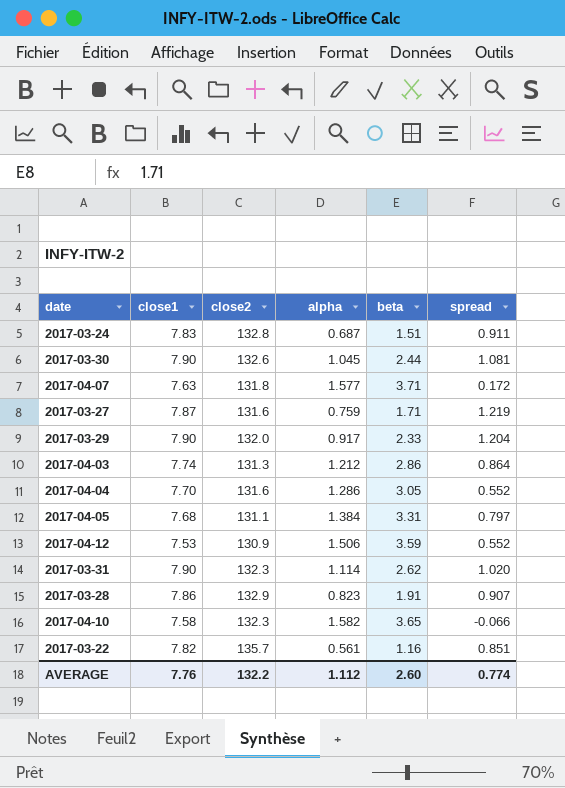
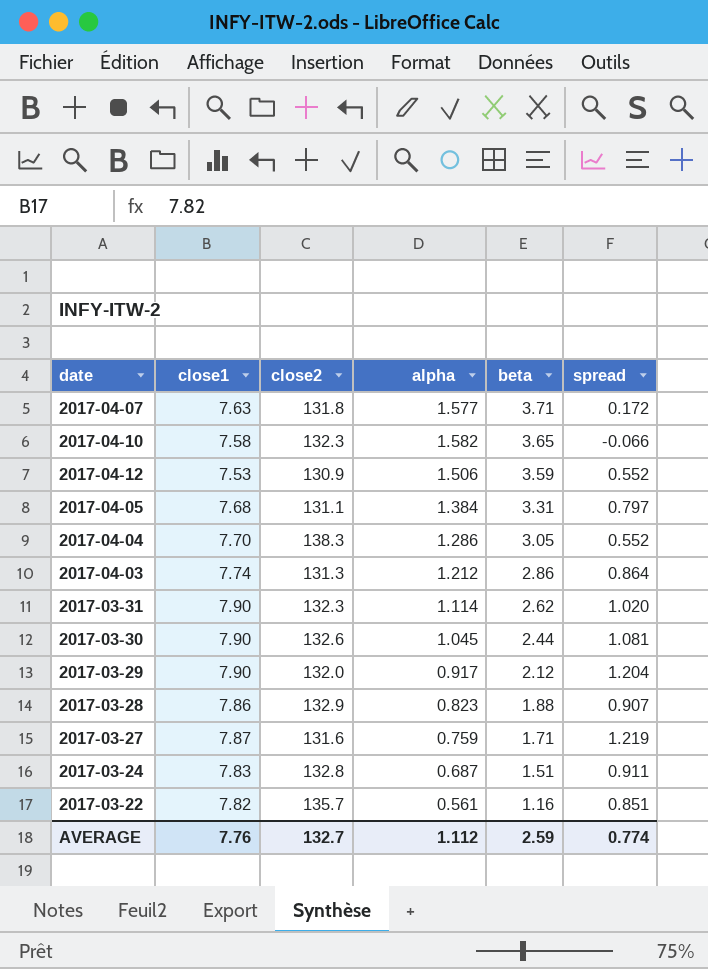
row order: none -> beta descending
2017-04-04 | close2: 131.6 -> 138.3
2017-03-29 | beta: 2.33 -> 2.12
2017-03-28 | beta: 1.91 -> 1.88
AVERAGE | close2: 132.2 -> 132.7
AVERAGE | beta: 2.60 -> 2.59

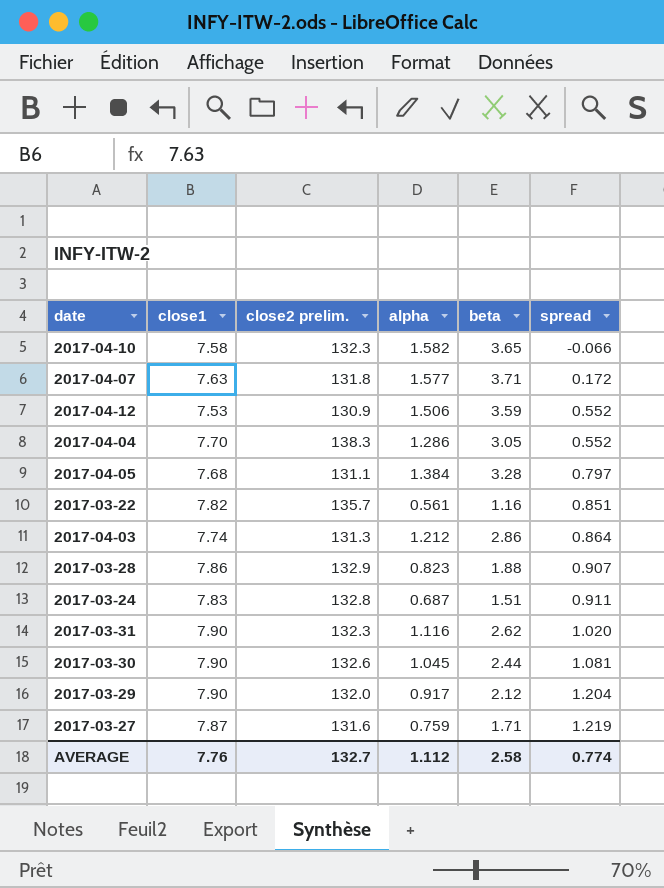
row order: beta descending -> spread ascending
column name: close2 -> close2 prelim.
2017-04-05 | beta: 3.31 -> 3.28
2017-03-31 | alpha: 1.114 -> 1.116
AVERAGE | beta: 2.59 -> 2.58

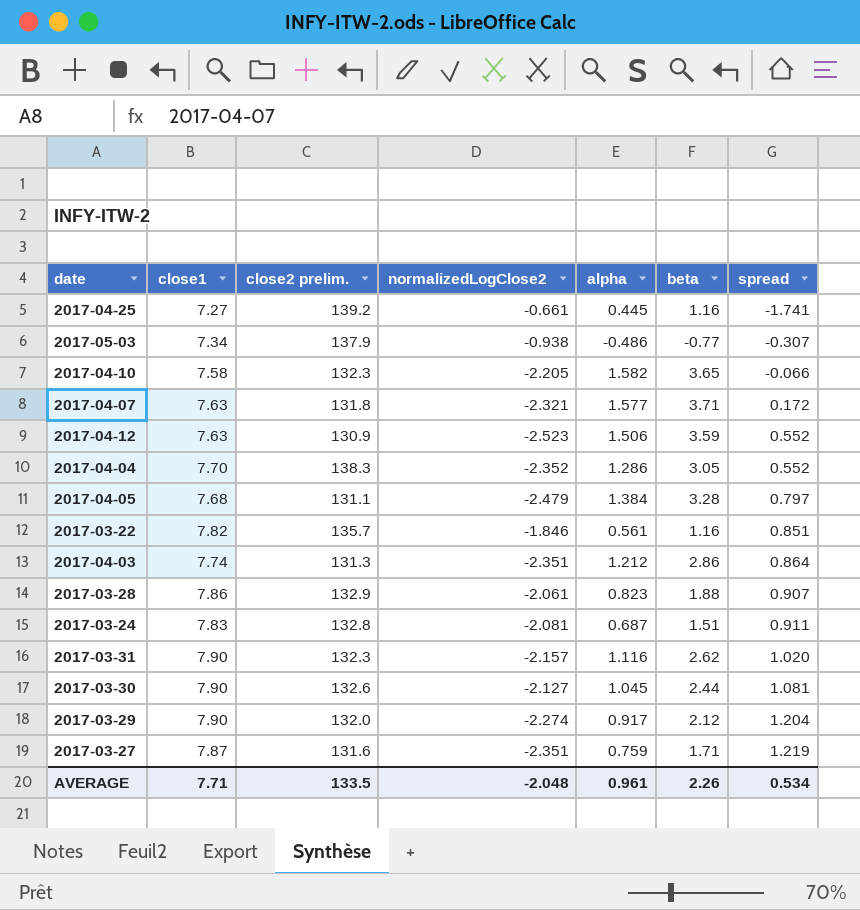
column normalizedLogClose2 | position: none -> 4
row 2017-04-25: none -> 7.27 | 139.2 | -0.661 | 0.445 | 1.16 | -1.741
row 2017-05-03: none -> 7.34 | 137.9 | -0.938 | -0.486 | -0.77 | -0.307
2017-04-12 | close1: 7.53 -> 7.63
AVERAGE | close1: 7.76 -> 7.71
AVERAGE | close2 prelim.: 132.7 -> 133.5
AVERAGE | alpha: 1.112 -> 0.961
AVERAGE | beta: 2.58 -> 2.26
AVERAGE | spread: 0.774 -> 0.534

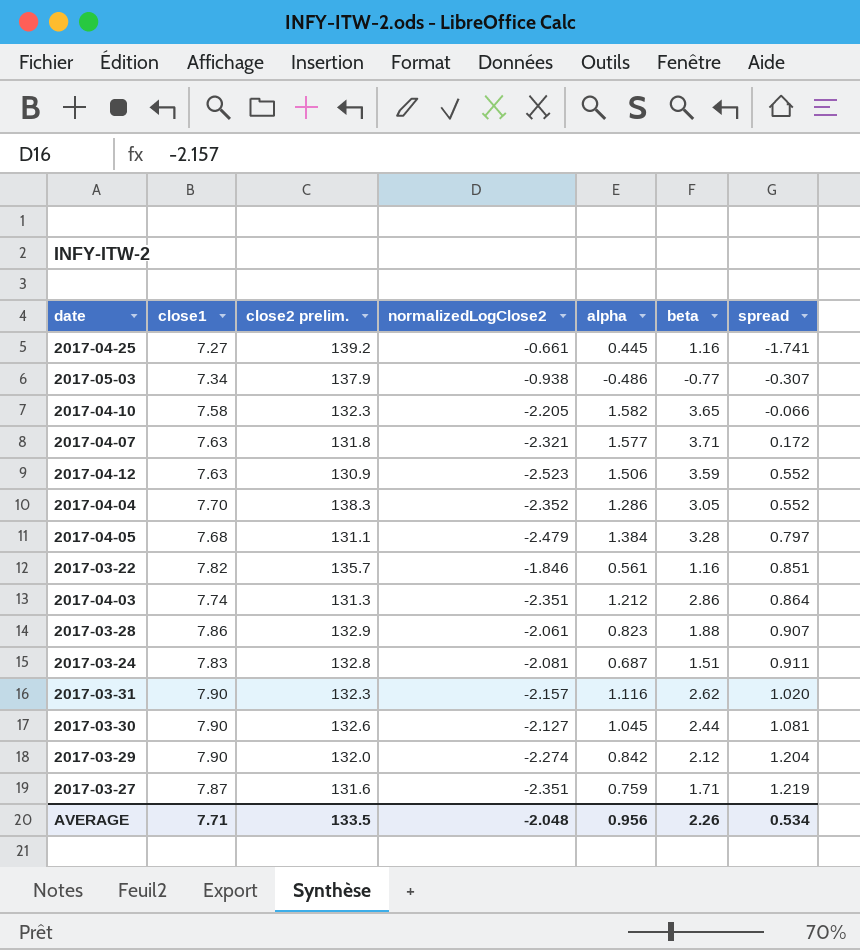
2017-03-29 | alpha: 0.917 -> 0.842
AVERAGE | alpha: 0.961 -> 0.956

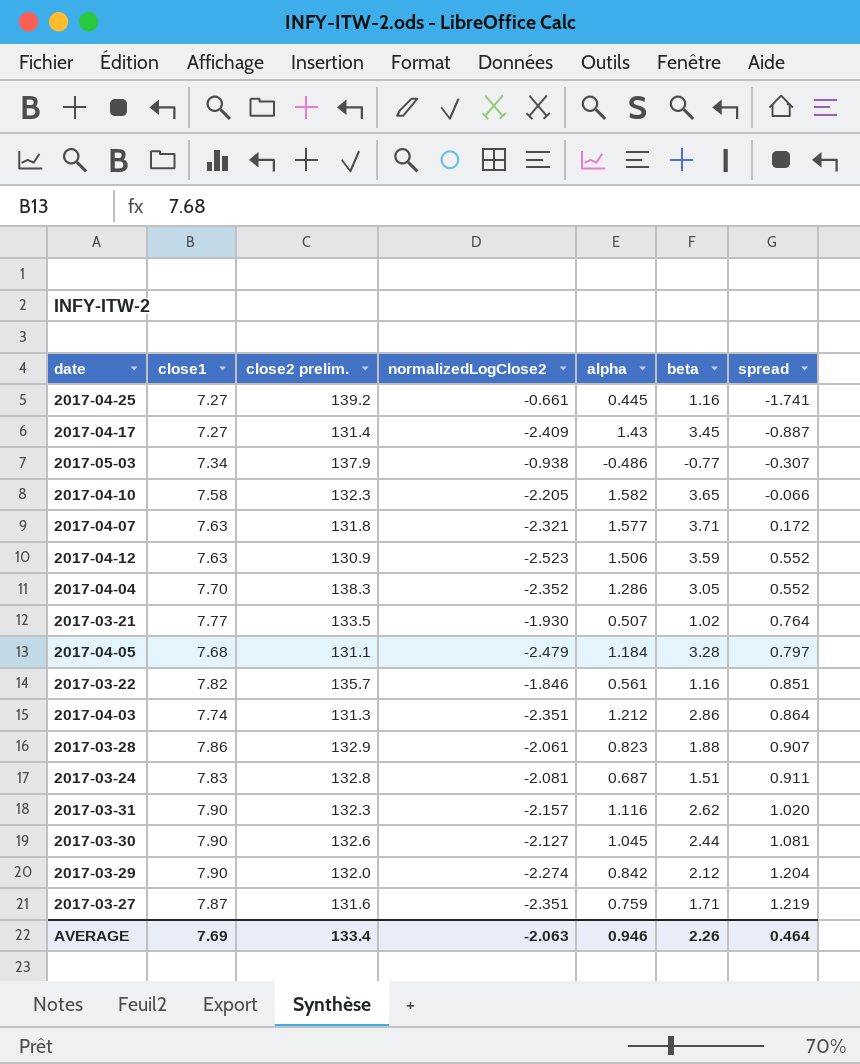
row 2017-04-17: none -> 7.27 | 131.4 | -2.409 | 1.43 | 3.45 | -0.887
row 2017-03-21: none -> 7.77 | 133.5 | -1.930 | 0.507 | 1.02 | 0.764
2017-04-05 | alpha: 1.384 -> 1.184
AVERAGE | close1: 7.71 -> 7.69
AVERAGE | close2 prelim.: 133.5 -> 133.4
AVERAGE | normalizedLogClose2: -2.048 -> -2.063
AVERAGE | alpha: 0.956 -> 0.946
AVERAGE | spread: 0.534 -> 0.464

